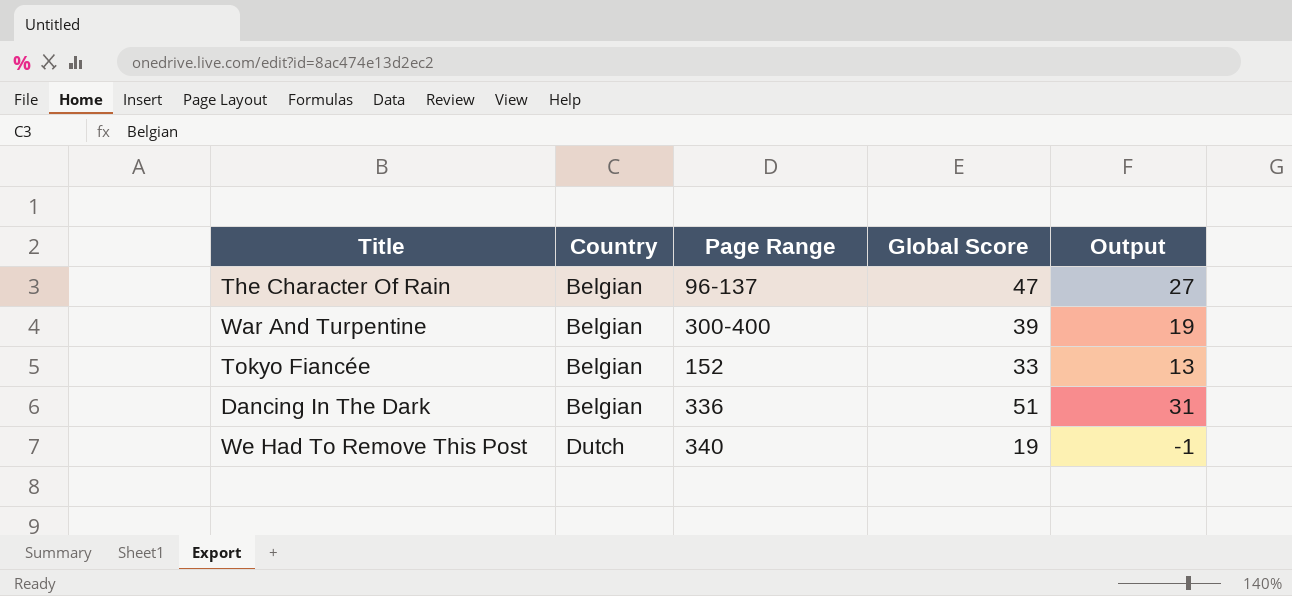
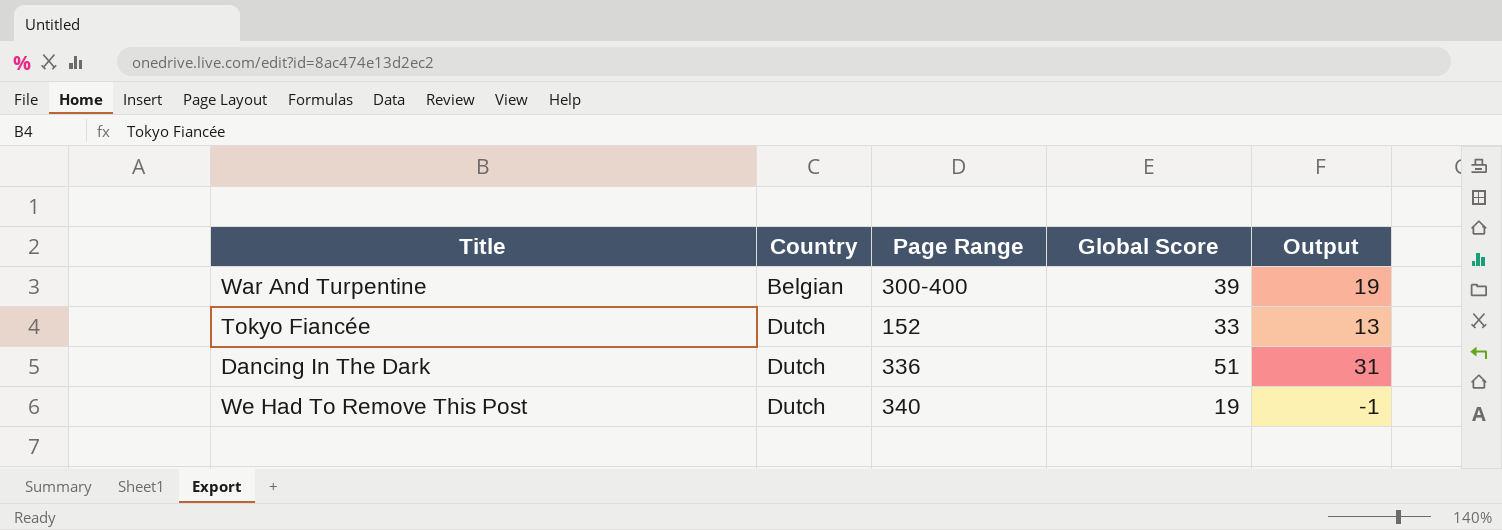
row The Character Of Rain: Belgian | 96-137 | 47 | 27 -> none
Tokyo Fiancée | Country: Belgian -> Dutch
Dancing In The Dark | Country: Belgian -> Dutch

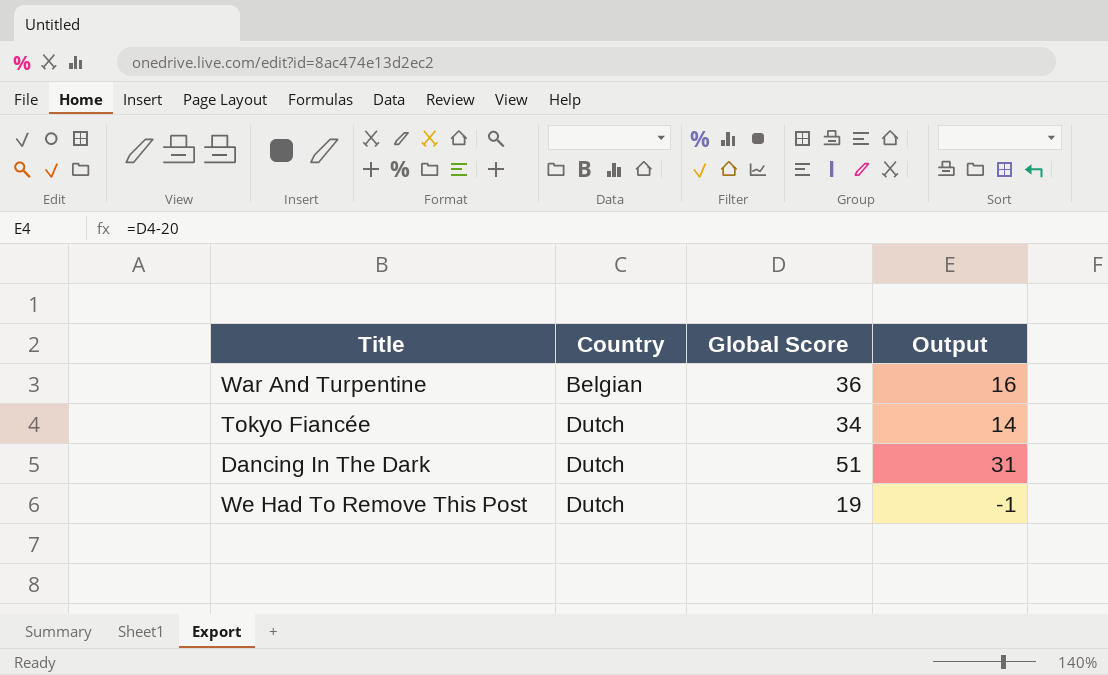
column Page Range | position: 3 -> none
War And Turpentine | Global Score: 39 -> 36
War And Turpentine | Output: 19 -> 16
Tokyo Fiancée | Global Score: 33 -> 34
Tokyo Fiancée | Output: 13 -> 14

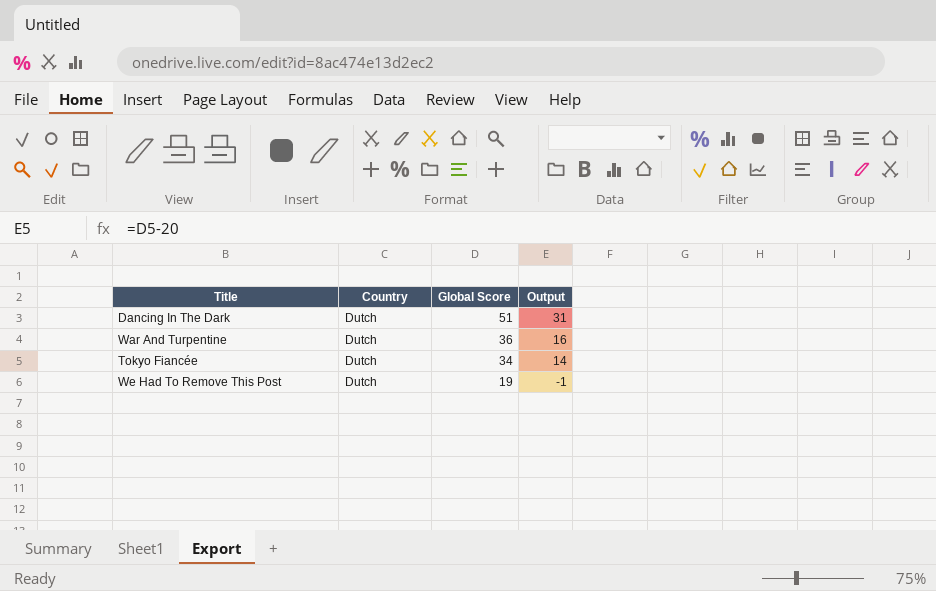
row order: Country ascending -> Global Score descending
War And Turpentine | Country: Belgian -> Dutch

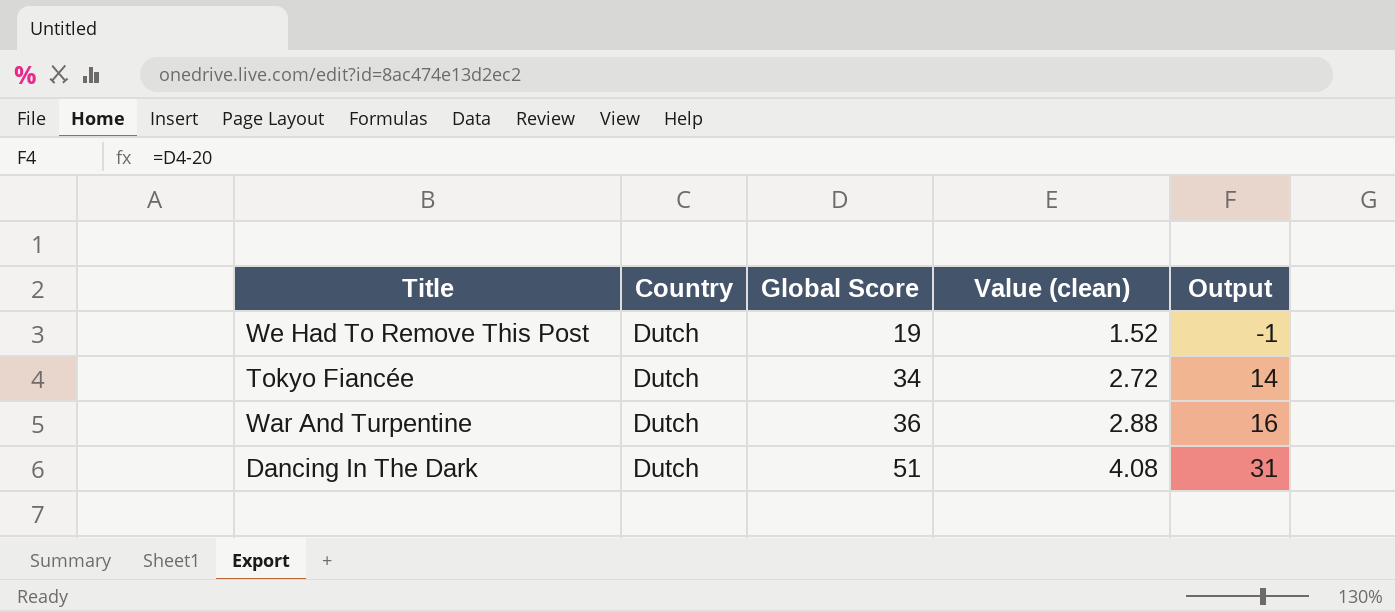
row order: Global Score descending -> Global Score ascending
column Value (clean) | formula: none -> [Global Score] * 0.08

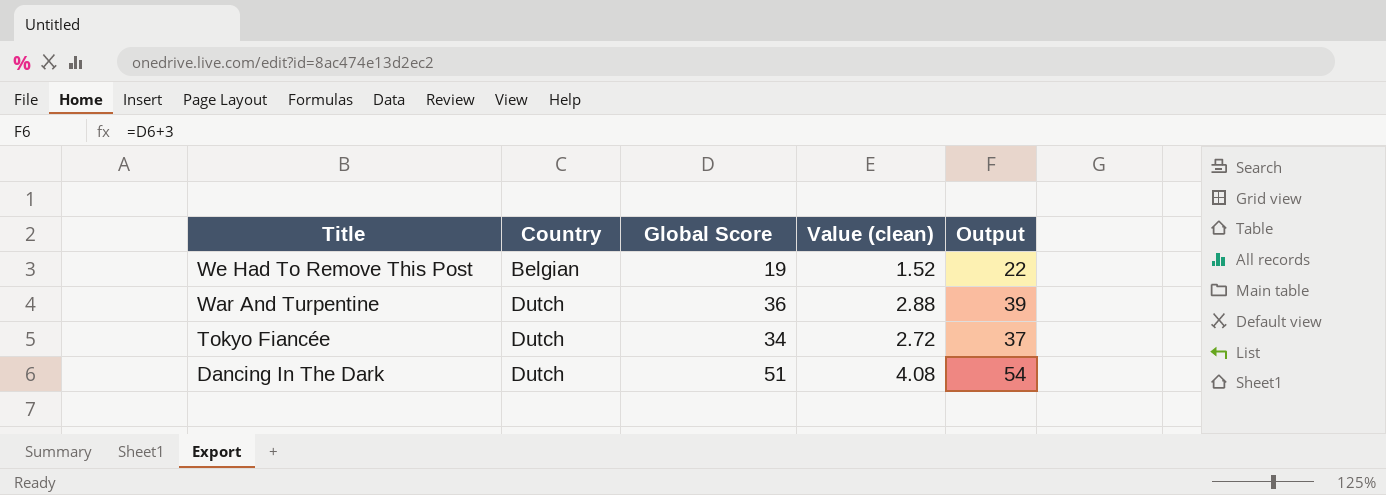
row order: Global Score ascending -> Title descending
column Output | formula: [Global Score] - 20 -> [Global Score] + 3
We Had To Remove This Post | Country: Dutch -> Belgian

